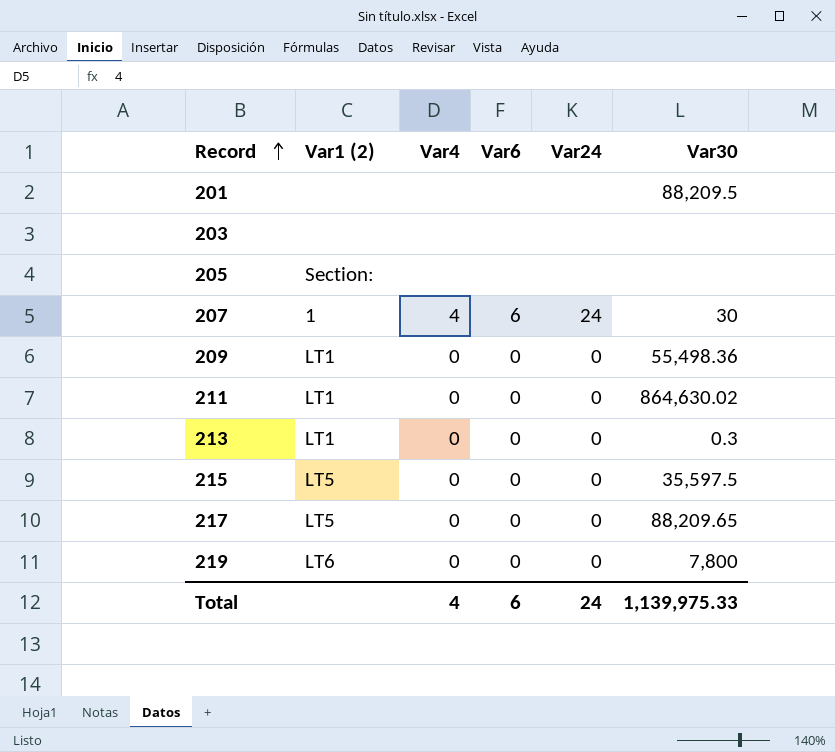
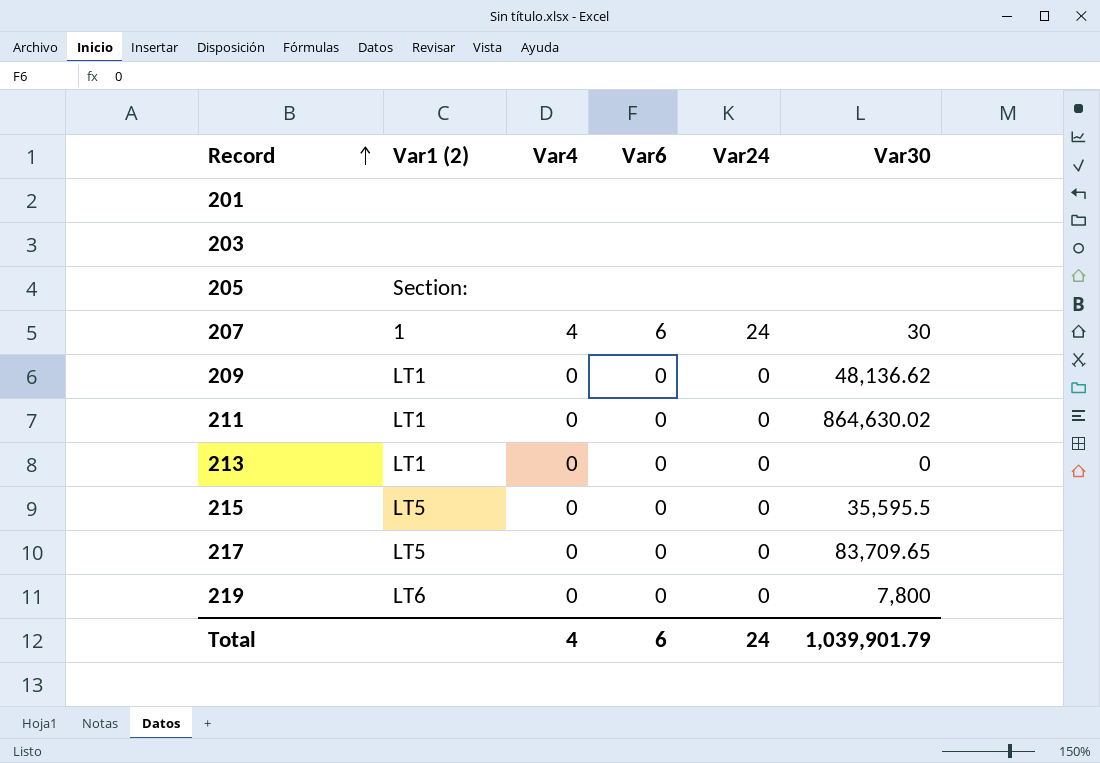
201 | Var30: 88,209.5 -> none
209 | Var30: 55,498.36 -> 48,136.62
213 | Var30: 0.3 -> 0
215 | Var30: 35,597.5 -> 35,595.5
217 | Var30: 88,209.65 -> 83,709.65
Total | Var30: 1,139,975.33 -> 1,039,901.79

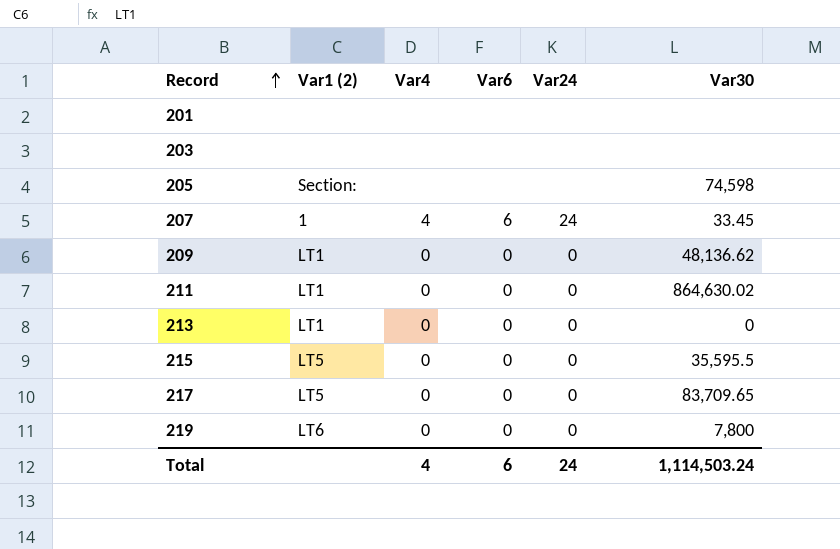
205 | Var30: none -> 74,598
207 | Var30: 30 -> 33.45
Total | Var30: 1,039,901.79 -> 1,114,503.24

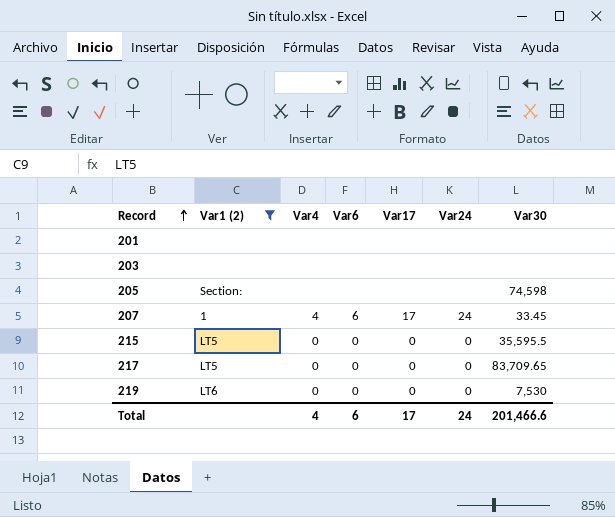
filter: none -> Var1 (2) != LT1
column Var17 | position: none -> 5
219 | Var30: 7,800 -> 7,530
Total | Var30: 1,114,503.24 -> 201,466.6

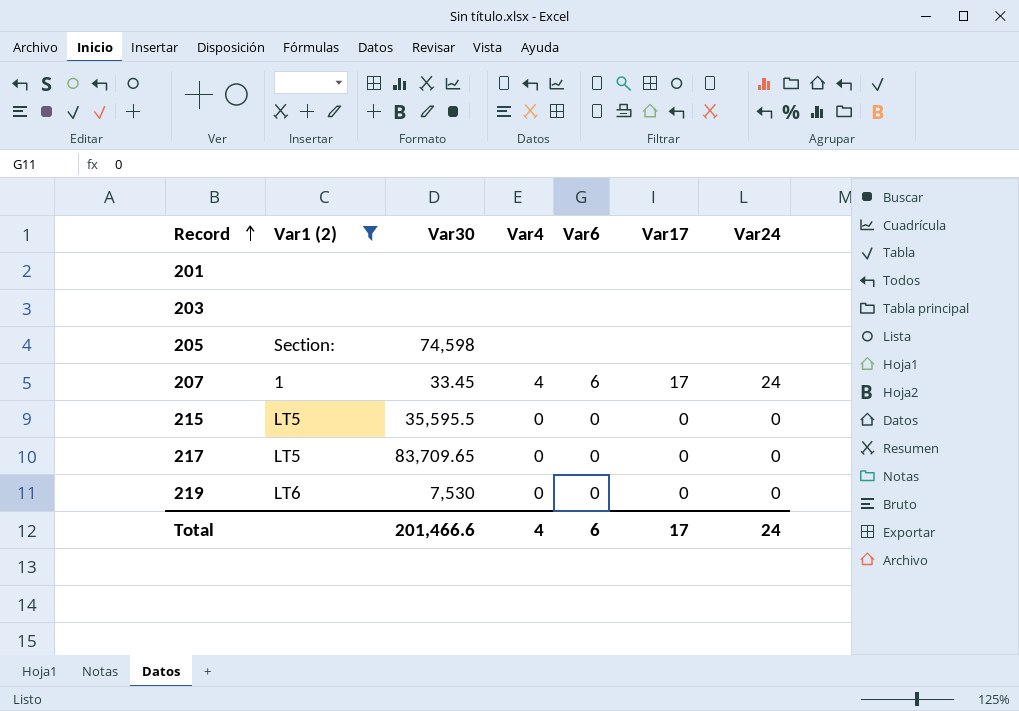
column Var30 | position: 7 -> 3

